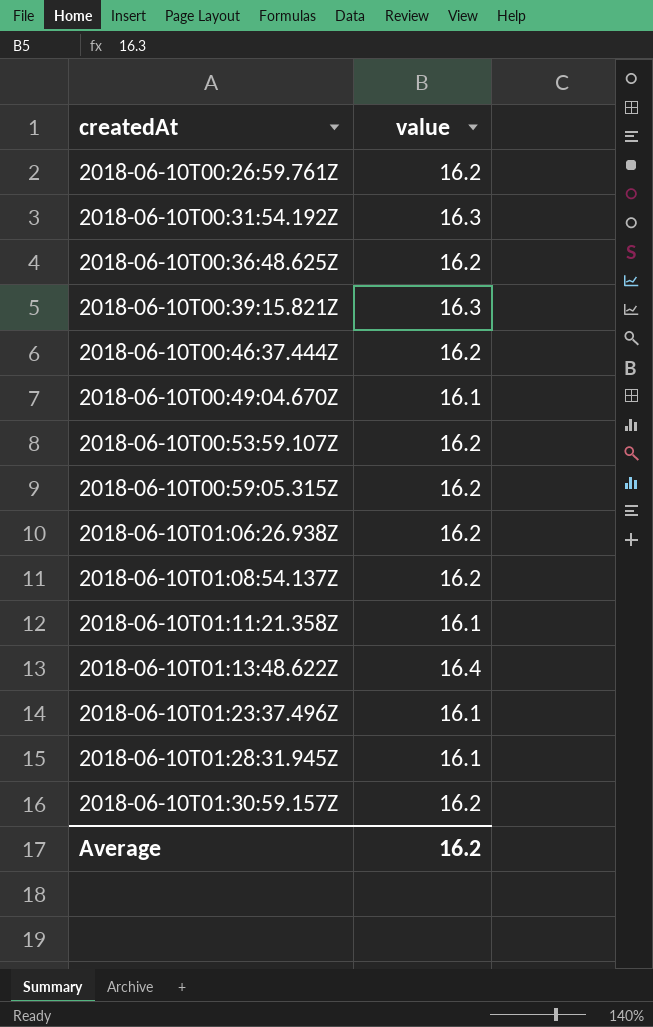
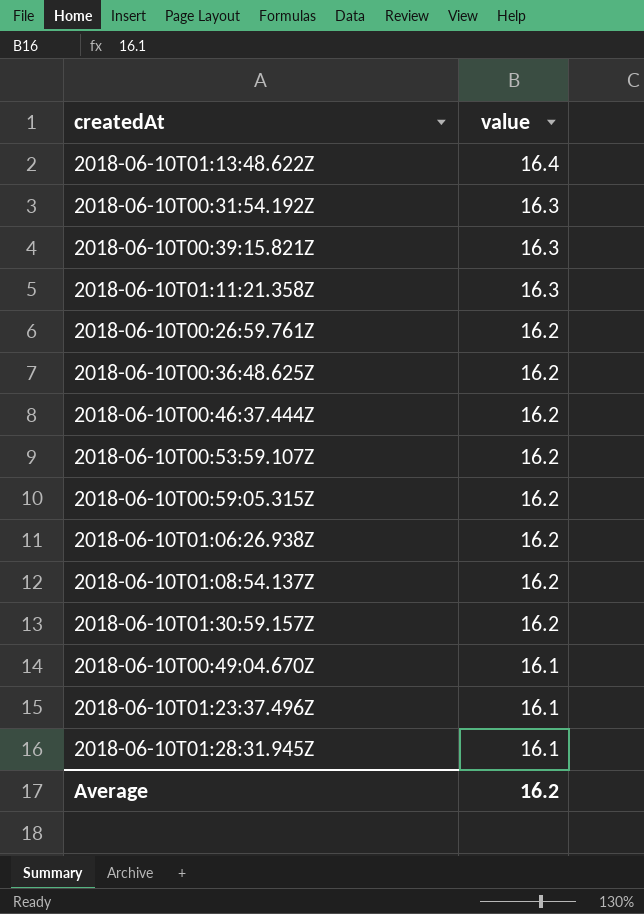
row order: createdAt ascending -> value descending
2018-06-10T01:11:21.358Z | value: 16.1 -> 16.3

